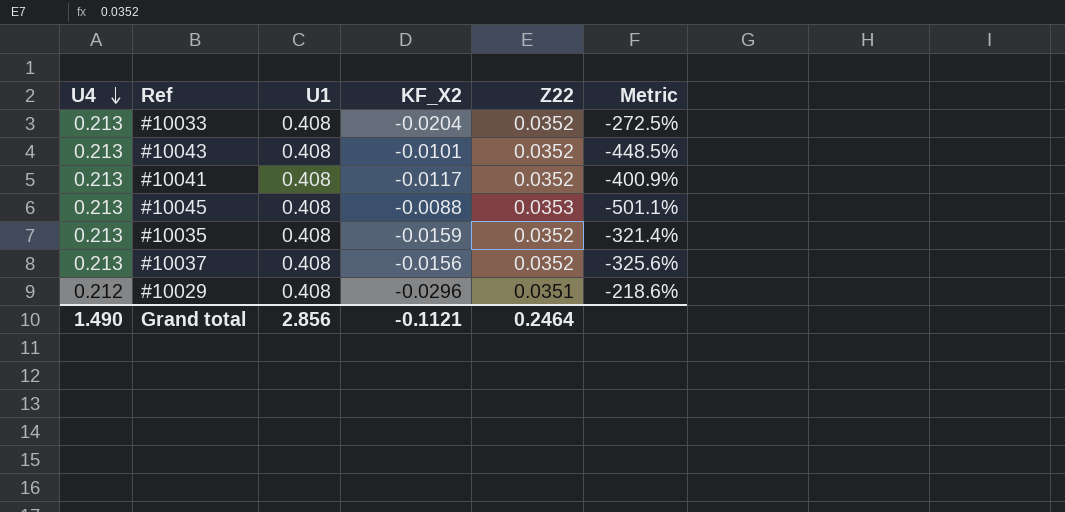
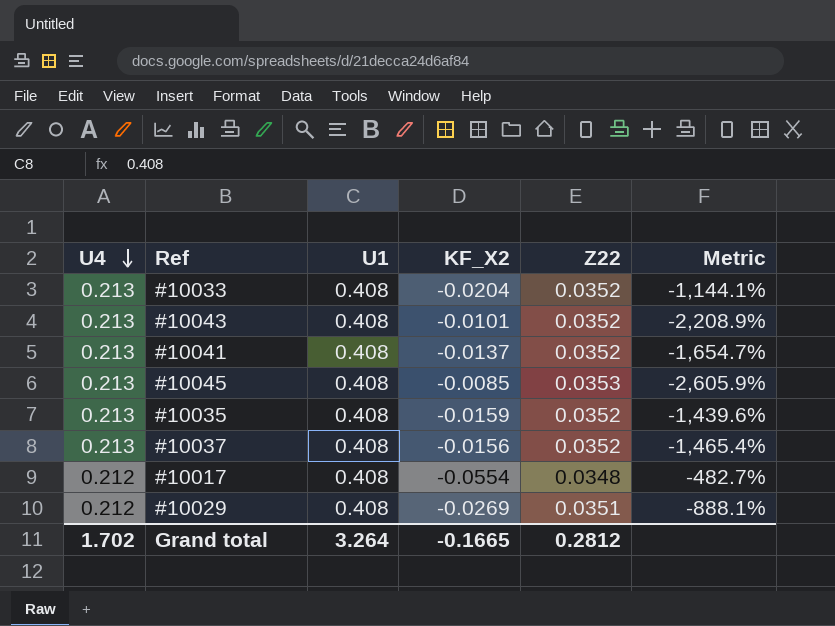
column Metric | formula: ([Z22] - [KF_X2]) / [KF_X2] -> ([U4] - [KF_X2]) / [KF_X2]
#10041 | KF_X2: -0.0117 -> -0.0137
#10045 | KF_X2: -0.0088 -> -0.0085
row #10017: none -> 0.212 | 0.408 | -0.0554 | 0.0348 | -482.7%
#10029 | KF_X2: -0.0296 -> -0.0269
Grand total | U4: 1.490 -> 1.702
Grand total | U1: 2.856 -> 3.264
Grand total | KF_X2: -0.1121 -> -0.1665
Grand total | Z22: 0.2464 -> 0.2812

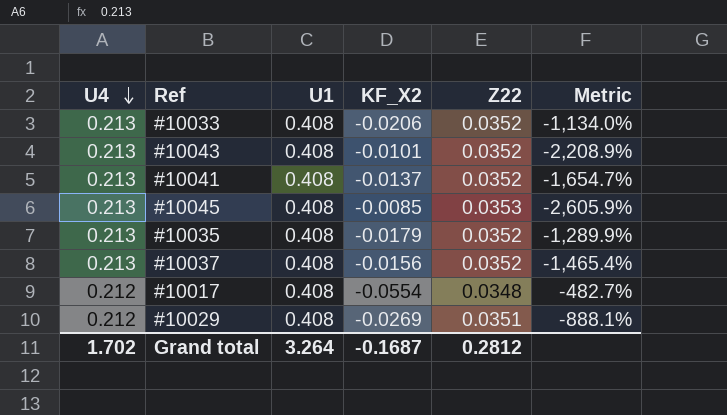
#10033 | KF_X2: -0.0204 -> -0.0206
#10033 | Metric: -1,144.1% -> -1,134.0%
#10035 | KF_X2: -0.0159 -> -0.0179
#10035 | Metric: -1,439.6% -> -1,289.9%
Grand total | KF_X2: -0.1665 -> -0.1687

